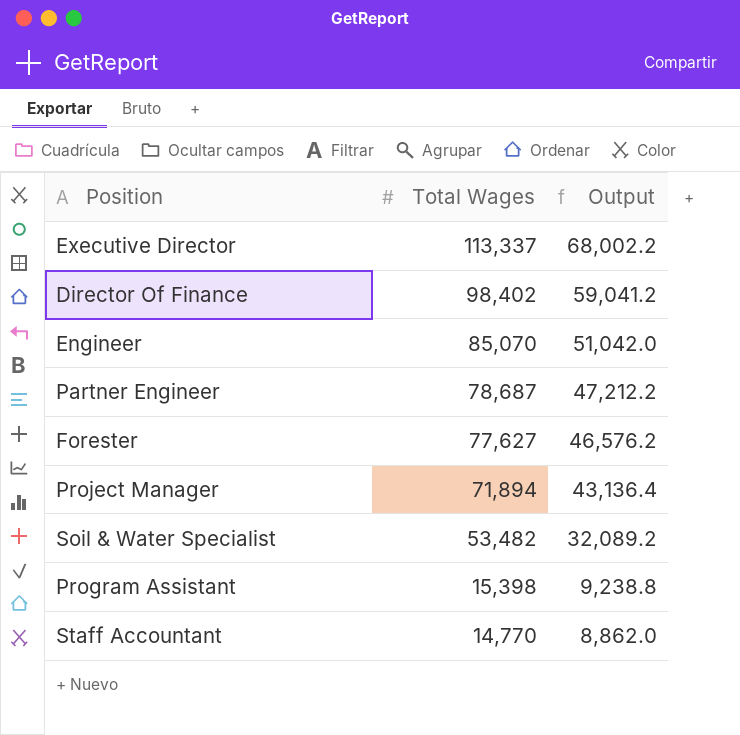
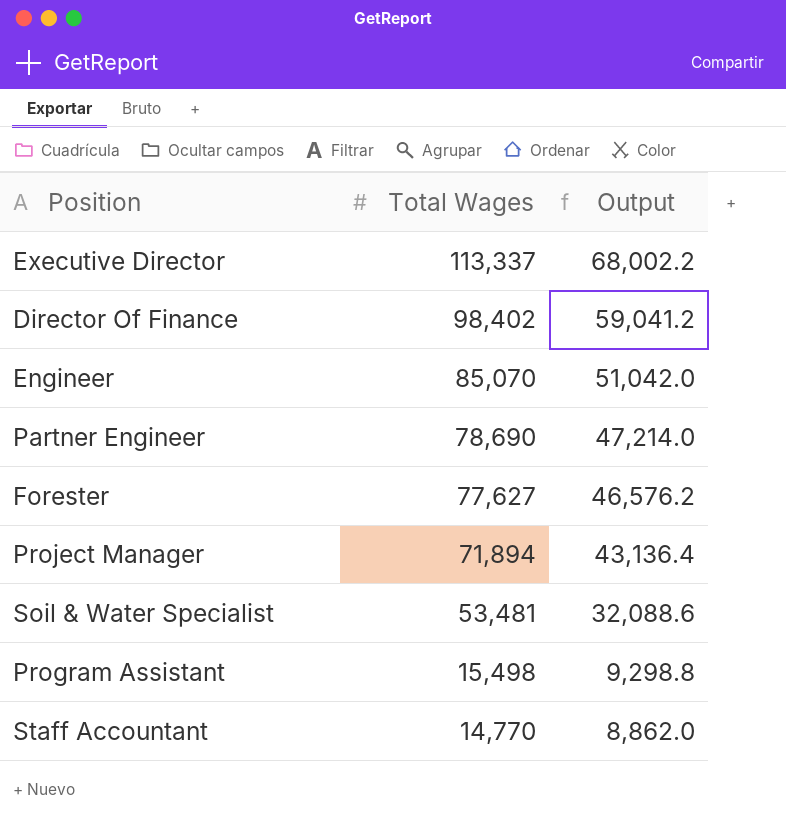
Partner Engineer | Total Wages: 78,687 -> 78,690
Partner Engineer | Output: 47,212.2 -> 47,214.0
Soil & Water Specialist | Total Wages: 53,482 -> 53,481
Soil & Water Specialist | Output: 32,089.2 -> 32,088.6
Program Assistant | Total Wages: 15,398 -> 15,498
Program Assistant | Output: 9,238.8 -> 9,298.8

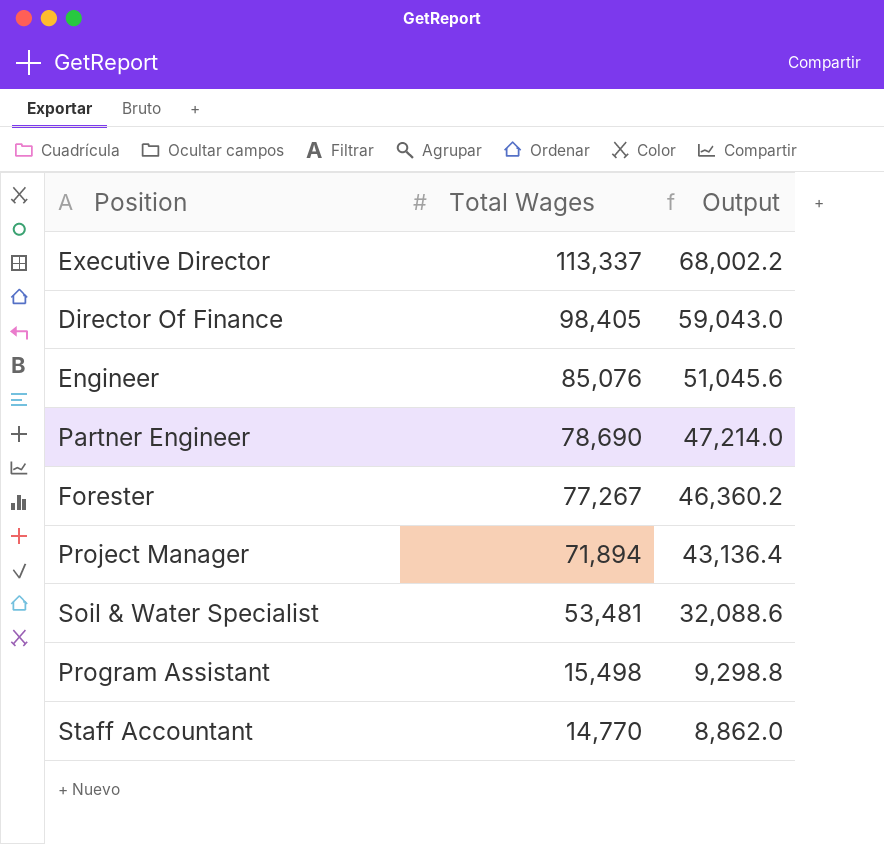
Director Of Finance | Total Wages: 98,402 -> 98,405
Director Of Finance | Output: 59,041.2 -> 59,043.0
Engineer | Total Wages: 85,070 -> 85,076
Engineer | Output: 51,042.0 -> 51,045.6
Forester | Total Wages: 77,627 -> 77,267
Forester | Output: 46,576.2 -> 46,360.2

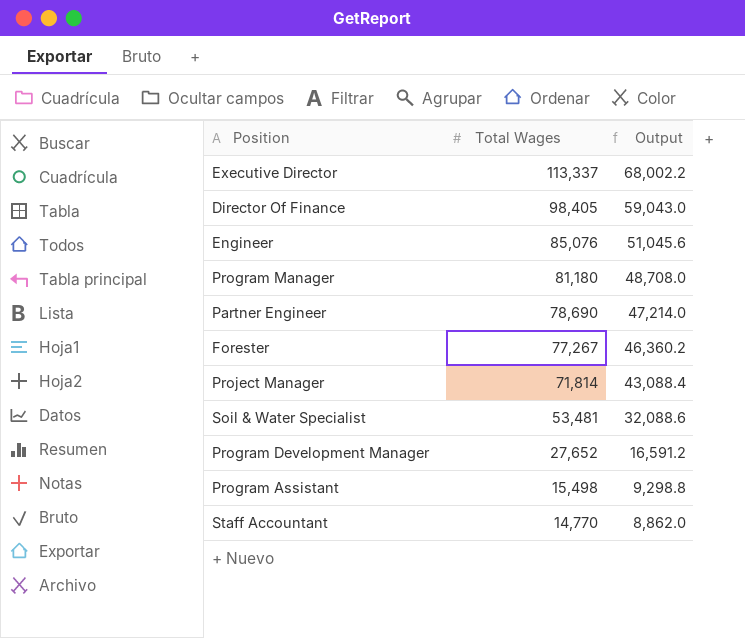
row Program Manager: none -> 81,180 | 48,708.0
Project Manager | Total Wages: 71,894 -> 71,814
Project Manager | Output: 43,136.4 -> 43,088.4
row Program Development Manager: none -> 27,652 | 16,591.2

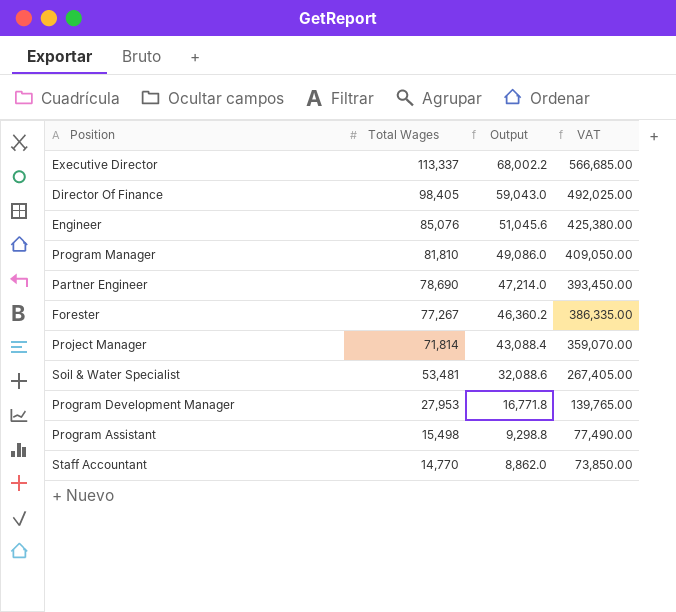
column VAT | formula: none -> [Total Wages] * 5
Program Manager | Total Wages: 81,180 -> 81,810
Program Manager | Output: 48,708.0 -> 49,086.0
Program Development Manager | Total Wages: 27,652 -> 27,953
Program Development Manager | Output: 16,591.2 -> 16,771.8

